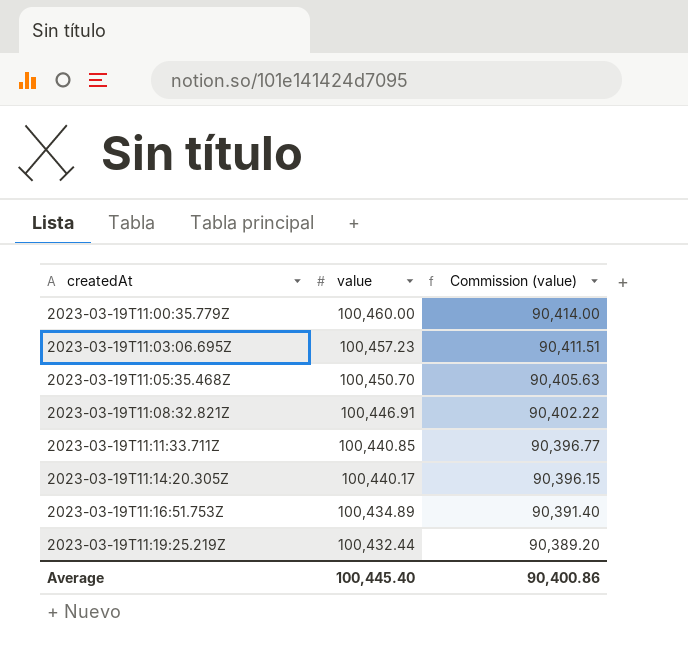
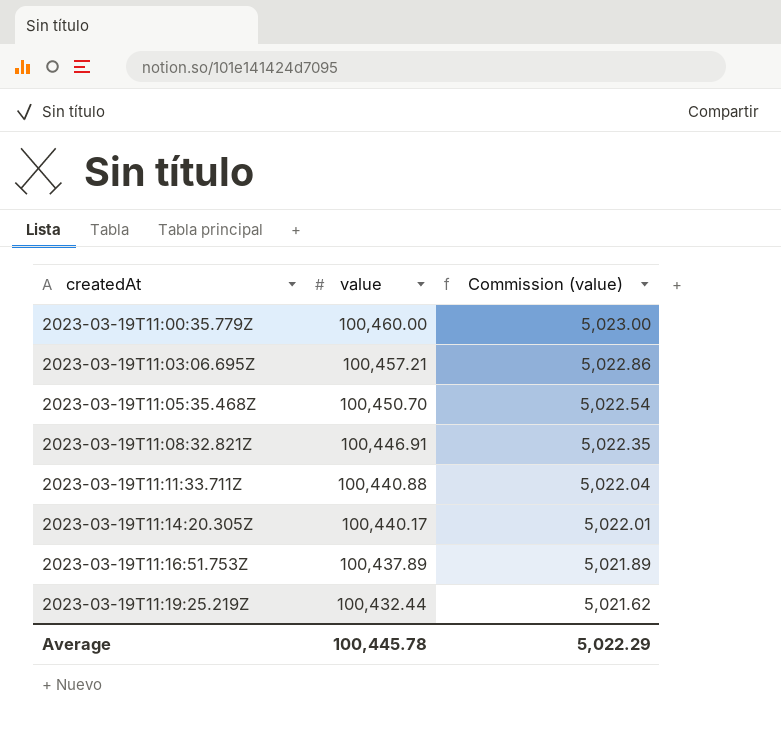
column Commission (value) | formula: [value] * 0.9 -> [value] * 0.05
2023-03-19T11:03:06.695Z | value: 100,457.23 -> 100,457.21
2023-03-19T11:11:33.711Z | value: 100,440.85 -> 100,440.88
2023-03-19T11:16:51.753Z | value: 100,434.89 -> 100,437.89
Average | value: 100,445.40 -> 100,445.78
Average | Commission (value): 90,400.86 -> 5,022.29

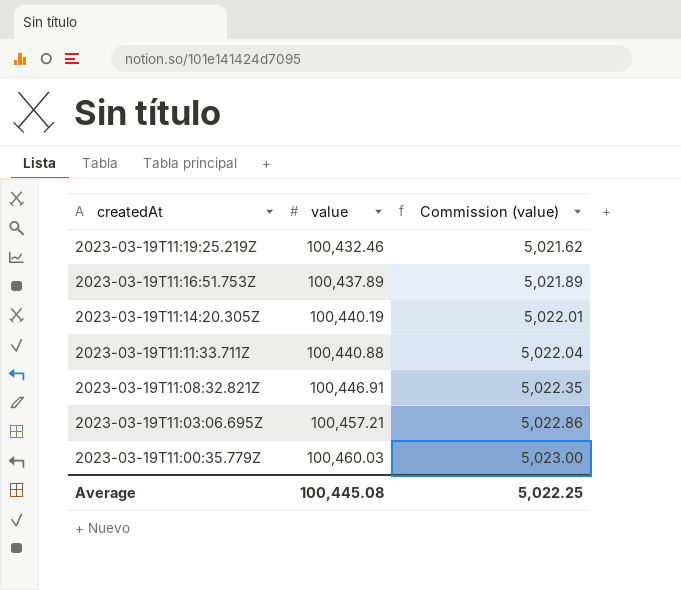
row order: createdAt ascending -> createdAt descending
row 2023-03-19T11:05:35.468Z: 100,450.70 | 5,022.54 -> none
2023-03-19T11:19:25.219Z | value: 100,432.44 -> 100,432.46
2023-03-19T11:14:20.305Z | value: 100,440.17 -> 100,440.19
2023-03-19T11:00:35.779Z | value: 100,460.00 -> 100,460.03
Average | value: 100,445.78 -> 100,445.08
Average | Commission (value): 5,022.29 -> 5,022.25

